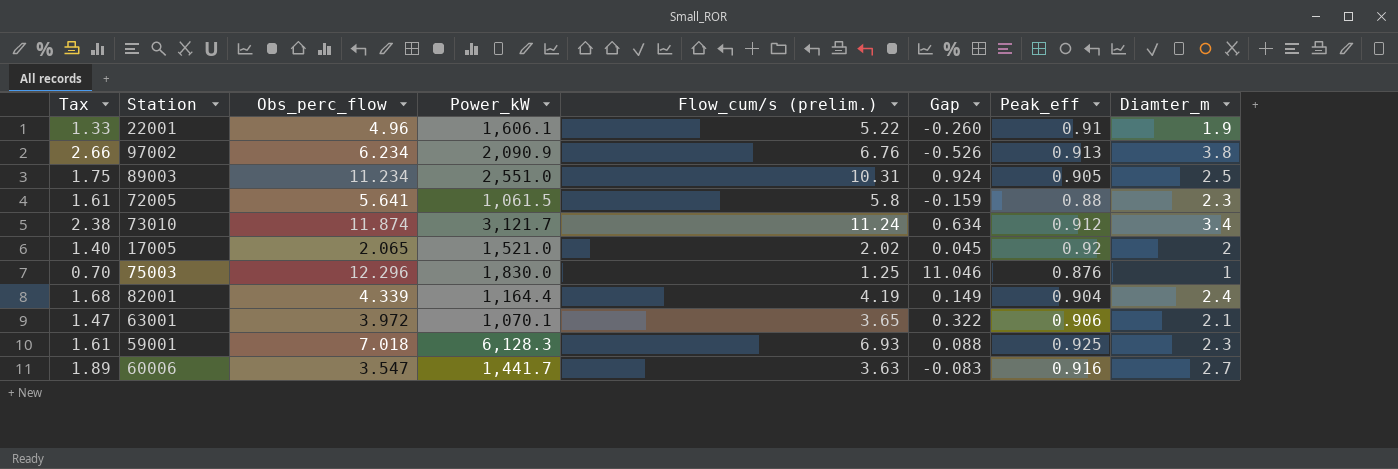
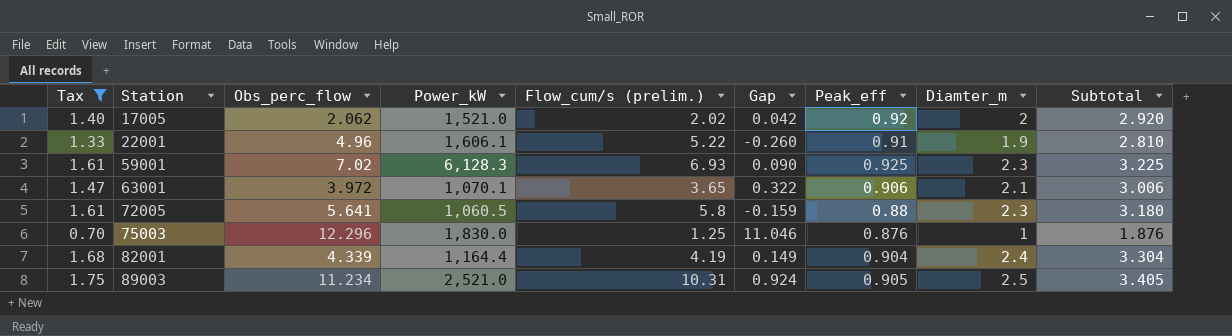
filter: none -> Tax <= 1.75
row order: none -> Station ascending
column Subtotal | formula: none -> [Peak_eff] + [Diamter_m]
17005 | Obs_perc_flow: 2.065 -> 2.062
17005 | Gap: 0.045 -> 0.042
59001 | Obs_perc_flow: 7.018 -> 7.02
59001 | Gap: 0.088 -> 0.090
72005 | Power_kW: 1,061.5 -> 1,060.5
89003 | Power_kW: 2,551.0 -> 2,521.0

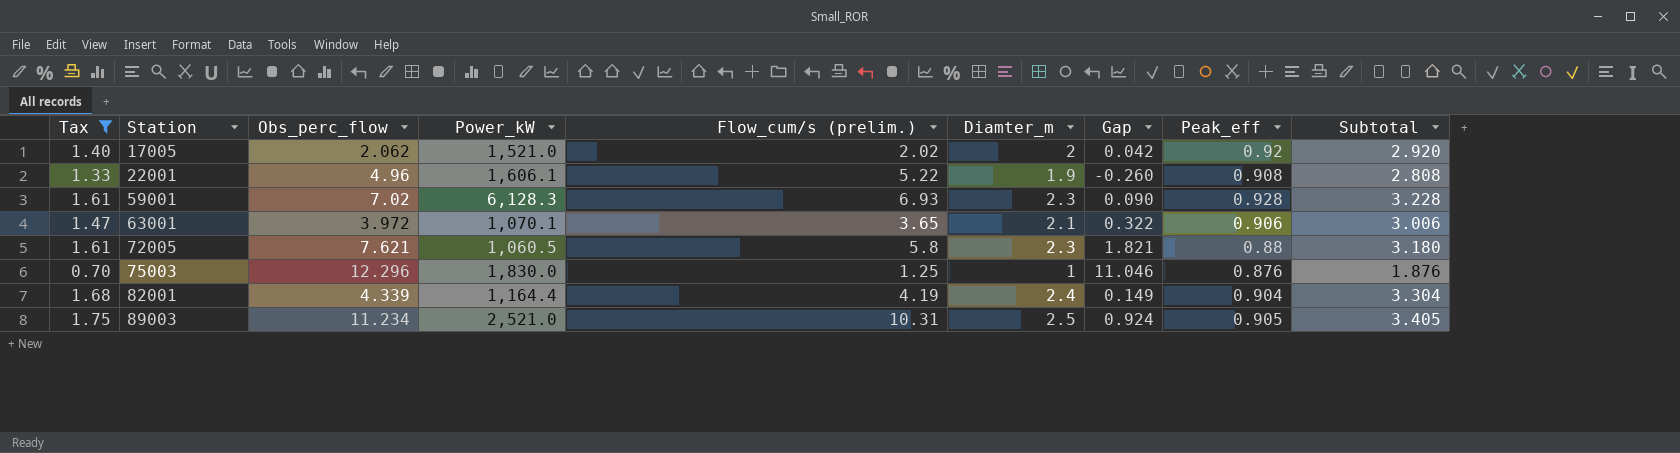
column Diamter_m | position: 8 -> 6
22001 | Peak_eff: 0.91 -> 0.908
22001 | Subtotal: 2.810 -> 2.808
59001 | Peak_eff: 0.925 -> 0.928
59001 | Subtotal: 3.225 -> 3.228
72005 | Obs_perc_flow: 5.641 -> 7.621
72005 | Gap: -0.159 -> 1.821

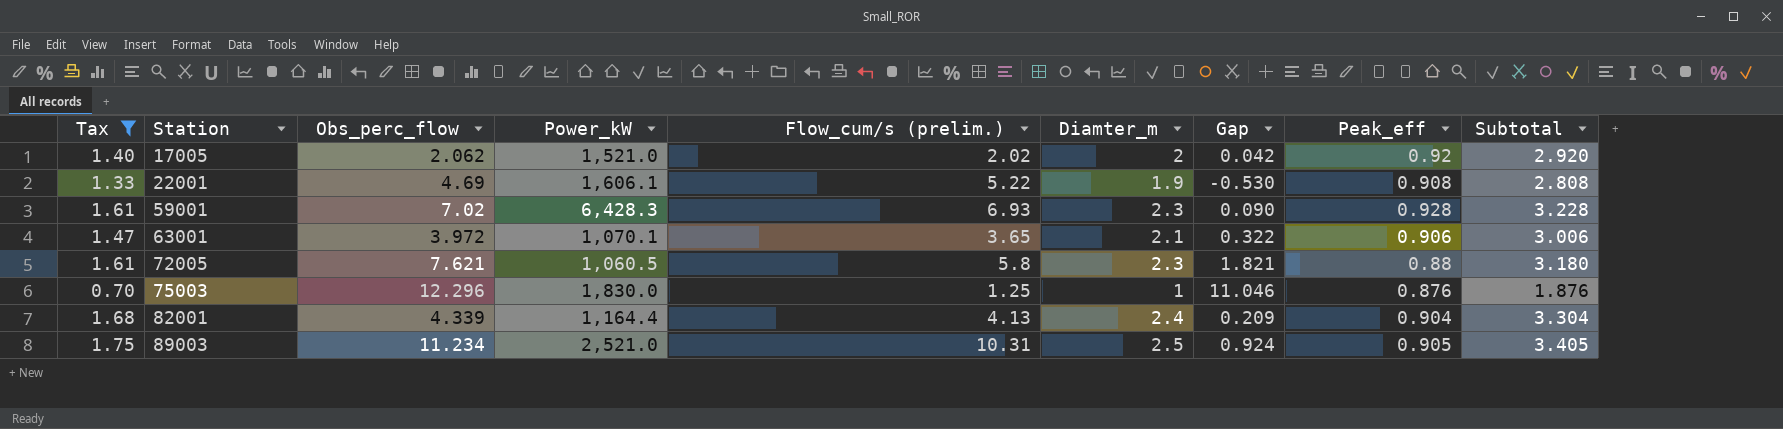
22001 | Obs_perc_flow: 4.96 -> 4.69
22001 | Gap: -0.260 -> -0.530
59001 | Power_kW: 6,128.3 -> 6,428.3
82001 | Flow_cum/s (prelim.): 4.19 -> 4.13
82001 | Gap: 0.149 -> 0.209

